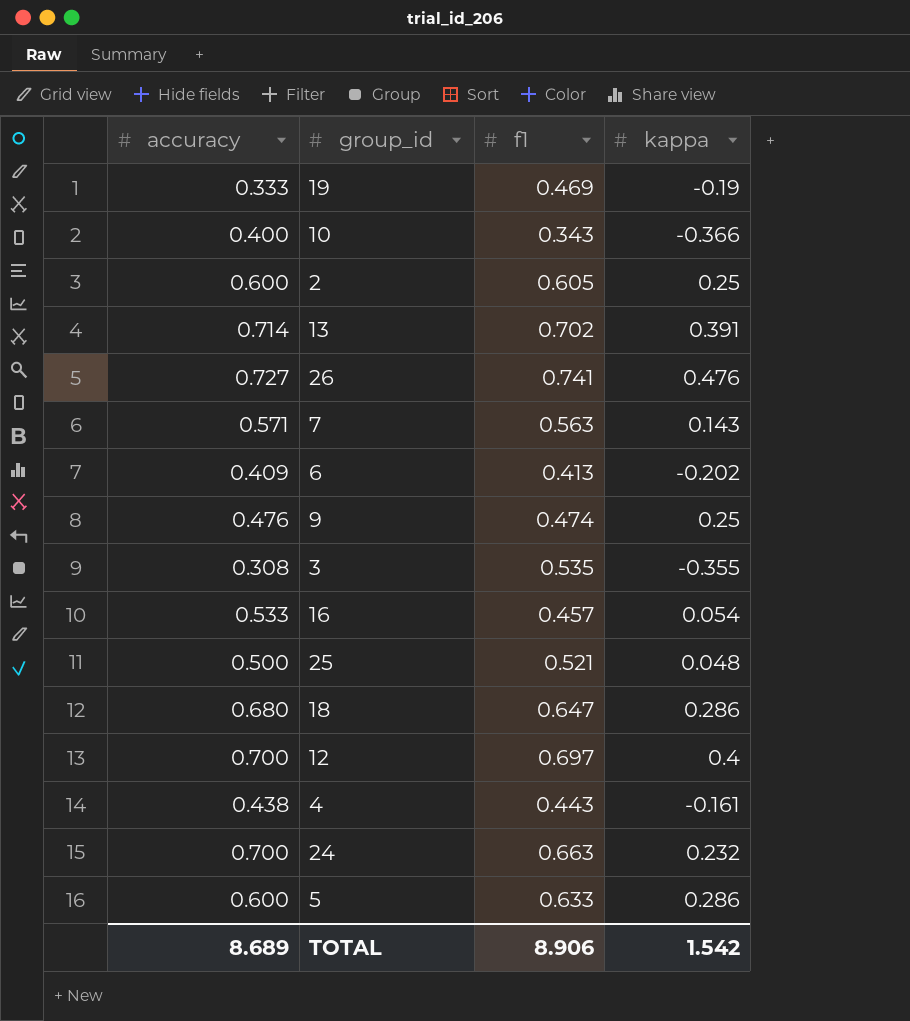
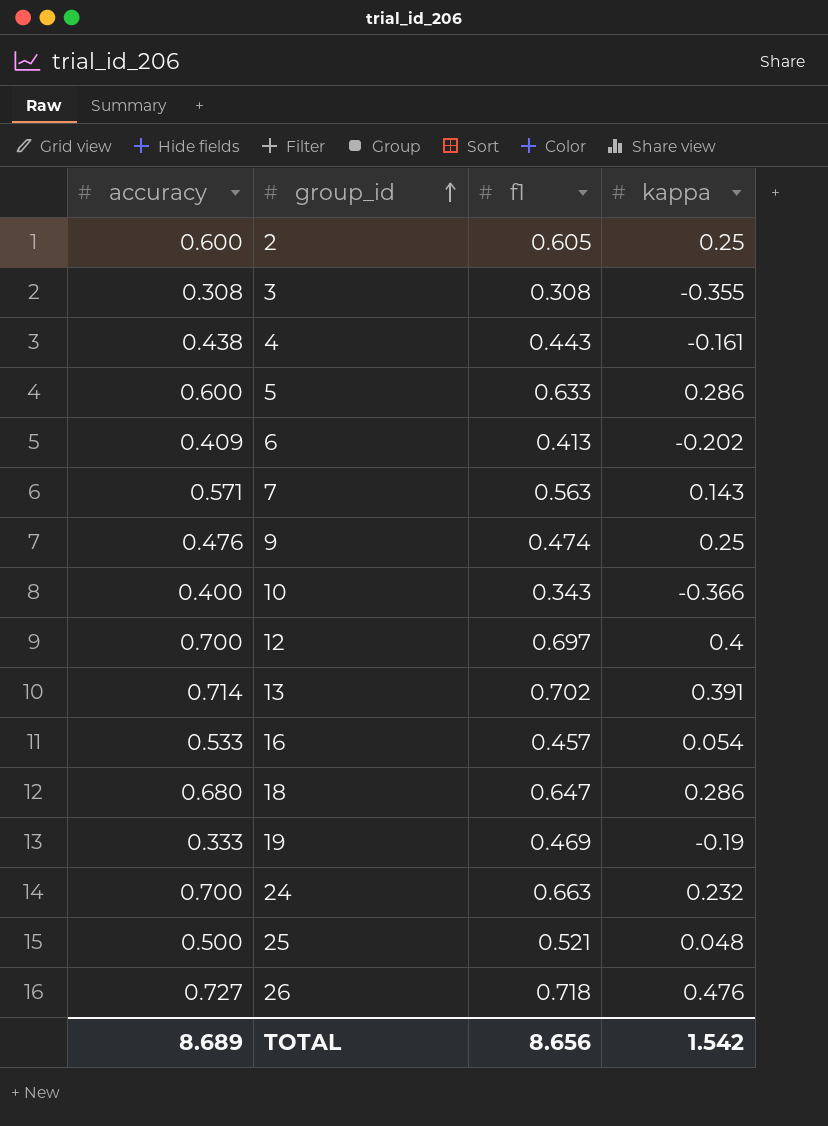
row order: none -> group_id ascending
3 | f1: 0.535 -> 0.308
26 | f1: 0.741 -> 0.718
TOTAL | f1: 8.906 -> 8.656

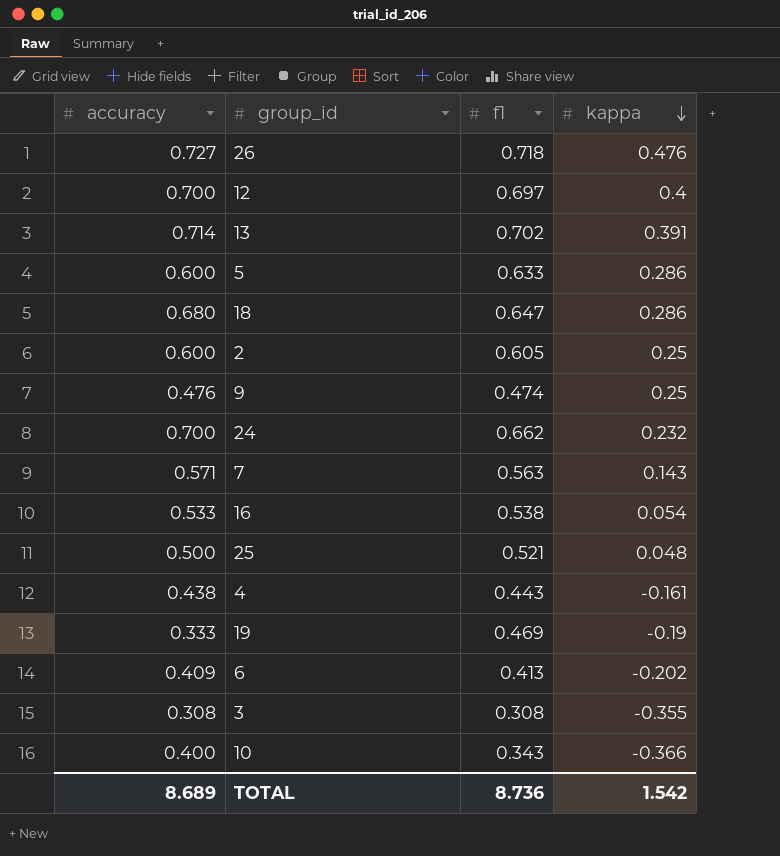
row order: group_id ascending -> kappa descending
24 | f1: 0.663 -> 0.662
16 | f1: 0.457 -> 0.538
TOTAL | f1: 8.656 -> 8.736

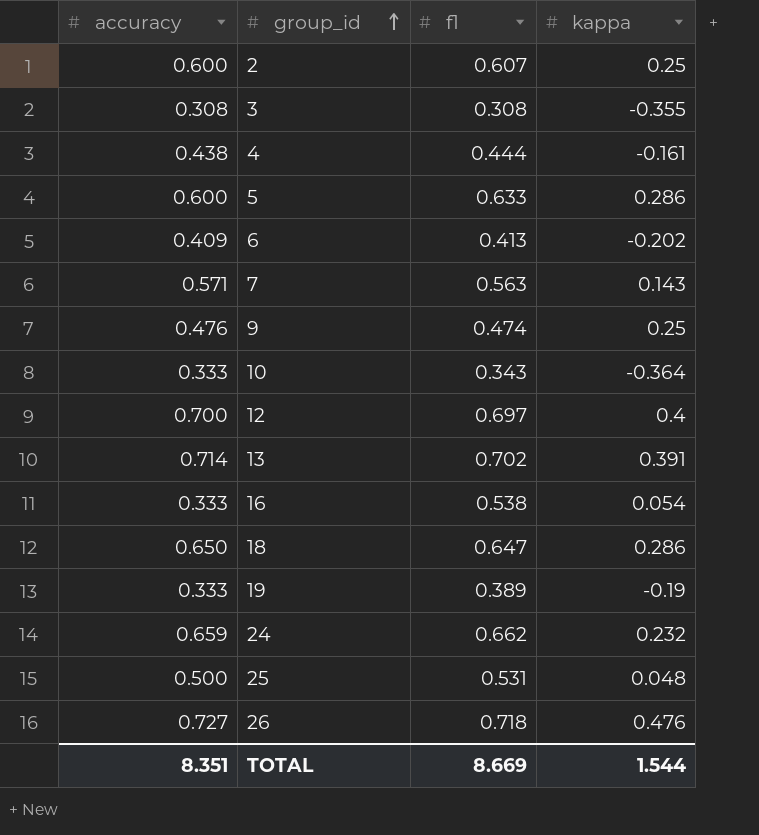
row order: kappa descending -> group_id ascending
2 | f1: 0.605 -> 0.607
4 | f1: 0.443 -> 0.444
10 | accuracy: 0.400 -> 0.333
10 | kappa: -0.366 -> -0.364
16 | accuracy: 0.533 -> 0.333
18 | accuracy: 0.680 -> 0.650
19 | f1: 0.469 -> 0.389
24 | accuracy: 0.700 -> 0.659
25 | f1: 0.521 -> 0.531
TOTAL | accuracy: 8.689 -> 8.351
TOTAL | f1: 8.736 -> 8.669
TOTAL | kappa: 1.542 -> 1.544

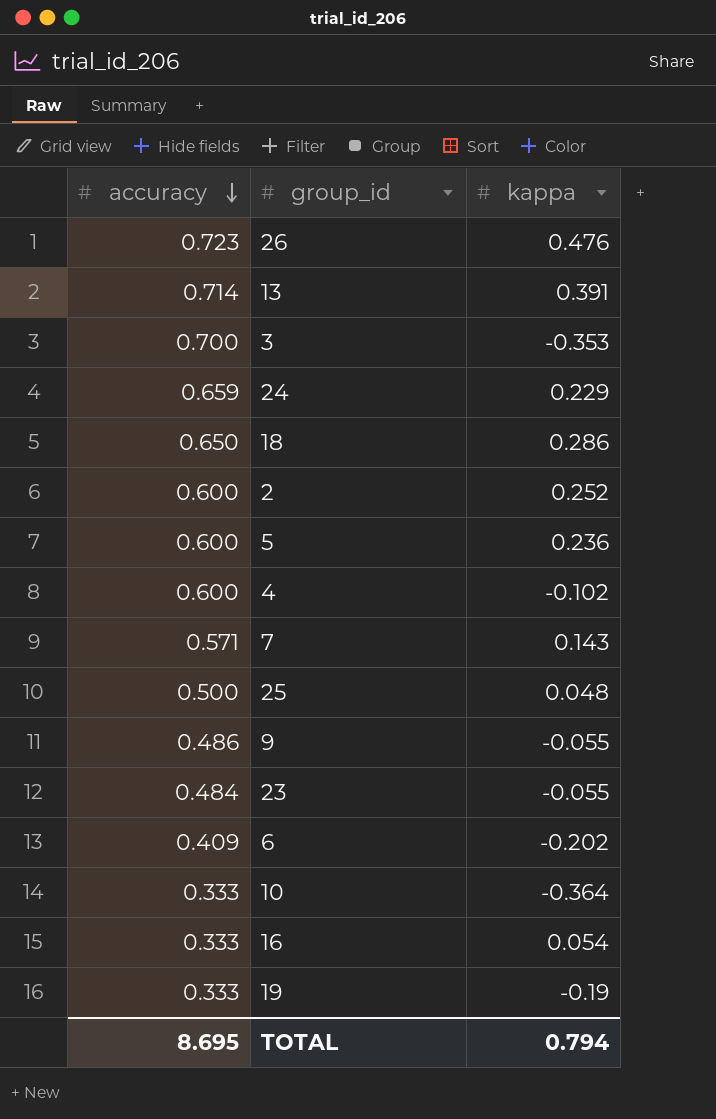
row order: group_id ascending -> accuracy descending
column f1 | position: 3 -> none
row 12: 0.700 | 0.697 | 0.4 -> none
26 | accuracy: 0.727 -> 0.723
3 | accuracy: 0.308 -> 0.700
3 | kappa: -0.355 -> -0.353
24 | kappa: 0.232 -> 0.229
2 | kappa: 0.25 -> 0.252
5 | kappa: 0.286 -> 0.236
4 | accuracy: 0.438 -> 0.600
4 | kappa: -0.161 -> -0.102
9 | accuracy: 0.476 -> 0.486
9 | kappa: 0.25 -> -0.055
row 23: none -> 0.484 | -0.055
TOTAL | accuracy: 8.351 -> 8.695
TOTAL | kappa: 1.544 -> 0.794

